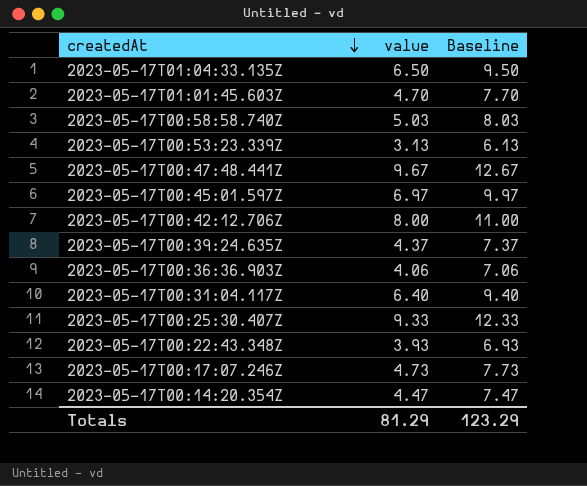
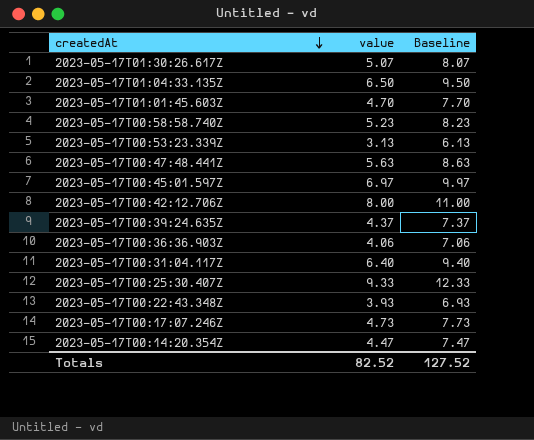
row 2023-05-17T01:30:26.617Z: none -> 5.07 | 8.07
2023-05-17T00:58:58.740Z | value: 5.03 -> 5.23
2023-05-17T00:58:58.740Z | Baseline: 8.03 -> 8.23
2023-05-17T00:47:48.441Z | value: 9.67 -> 5.63
2023-05-17T00:47:48.441Z | Baseline: 12.67 -> 8.63
Totals | value: 81.29 -> 82.52
Totals | Baseline: 123.29 -> 127.52

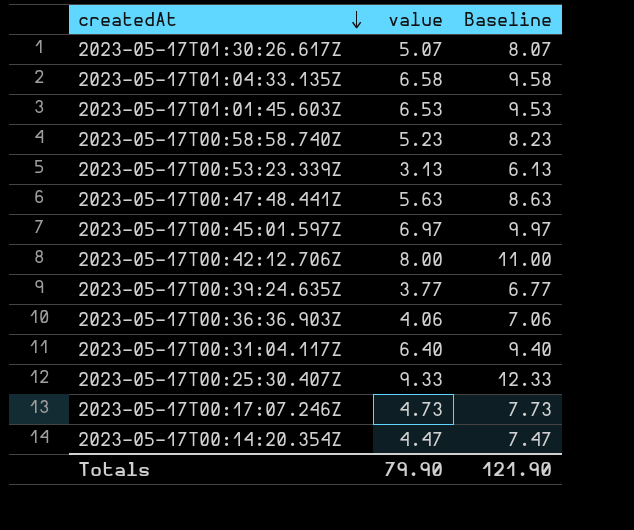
row 2023-05-17T00:22:43.348Z: 3.93 | 6.93 -> none
2023-05-17T01:04:33.135Z | value: 6.50 -> 6.58
2023-05-17T01:04:33.135Z | Baseline: 9.50 -> 9.58
2023-05-17T01:01:45.603Z | value: 4.70 -> 6.53
2023-05-17T01:01:45.603Z | Baseline: 7.70 -> 9.53
2023-05-17T00:39:24.635Z | value: 4.37 -> 3.77
2023-05-17T00:39:24.635Z | Baseline: 7.37 -> 6.77
Totals | value: 82.52 -> 79.90
Totals | Baseline: 127.52 -> 121.90

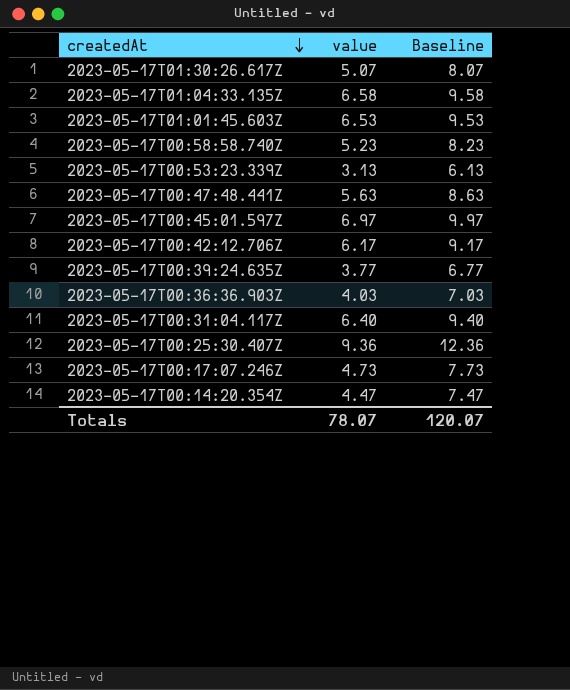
2023-05-17T00:42:12.706Z | value: 8.00 -> 6.17
2023-05-17T00:42:12.706Z | Baseline: 11.00 -> 9.17
2023-05-17T00:36:36.903Z | value: 4.06 -> 4.03
2023-05-17T00:36:36.903Z | Baseline: 7.06 -> 7.03
2023-05-17T00:25:30.407Z | value: 9.33 -> 9.36
2023-05-17T00:25:30.407Z | Baseline: 12.33 -> 12.36
Totals | value: 79.90 -> 78.07
Totals | Baseline: 121.90 -> 120.07

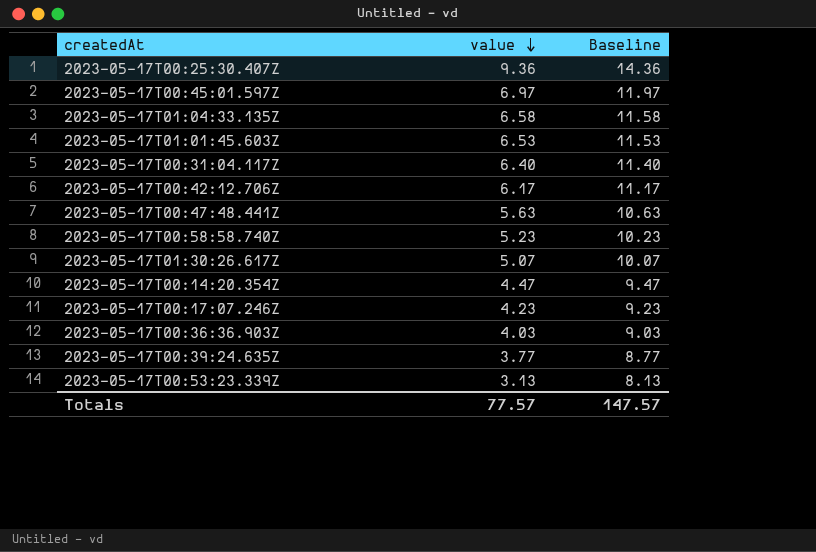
row order: createdAt descending -> value descending
column Baseline | formula: [value] + 3 -> [value] + 5
2023-05-17T00:17:07.246Z | value: 4.73 -> 4.23
Totals | value: 78.07 -> 77.57
Totals | Baseline: 120.07 -> 147.57

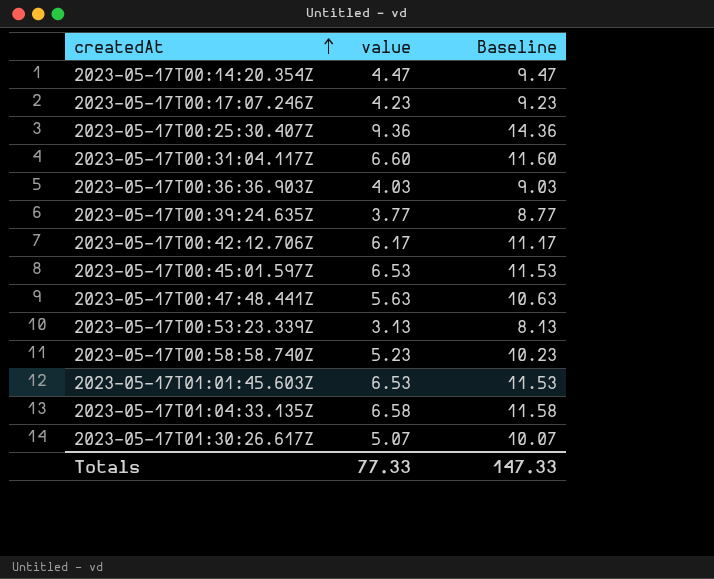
row order: value descending -> createdAt ascending
2023-05-17T00:31:04.117Z | value: 6.40 -> 6.60
2023-05-17T00:31:04.117Z | Baseline: 11.40 -> 11.60
2023-05-17T00:45:01.597Z | value: 6.97 -> 6.53
2023-05-17T00:45:01.597Z | Baseline: 11.97 -> 11.53
Totals | value: 77.57 -> 77.33
Totals | Baseline: 147.57 -> 147.33

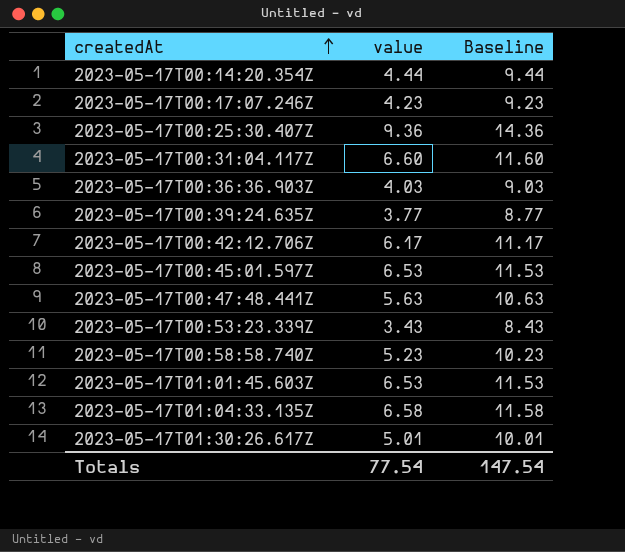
2023-05-17T00:14:20.354Z | value: 4.47 -> 4.44
2023-05-17T00:14:20.354Z | Baseline: 9.47 -> 9.44
2023-05-17T00:53:23.339Z | value: 3.13 -> 3.43
2023-05-17T00:53:23.339Z | Baseline: 8.13 -> 8.43
2023-05-17T01:30:26.617Z | value: 5.07 -> 5.01
2023-05-17T01:30:26.617Z | Baseline: 10.07 -> 10.01
Totals | value: 77.33 -> 77.54
Totals | Baseline: 147.33 -> 147.54

